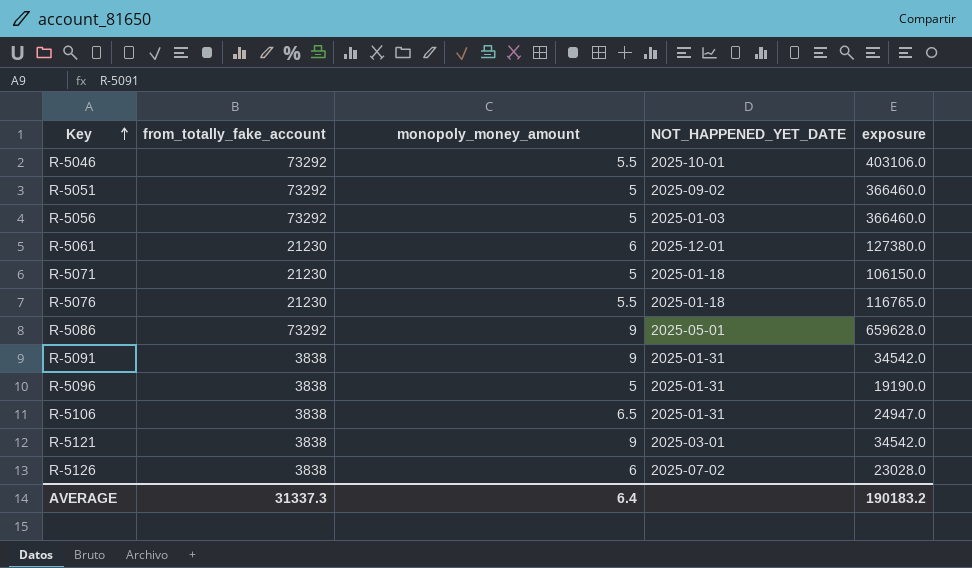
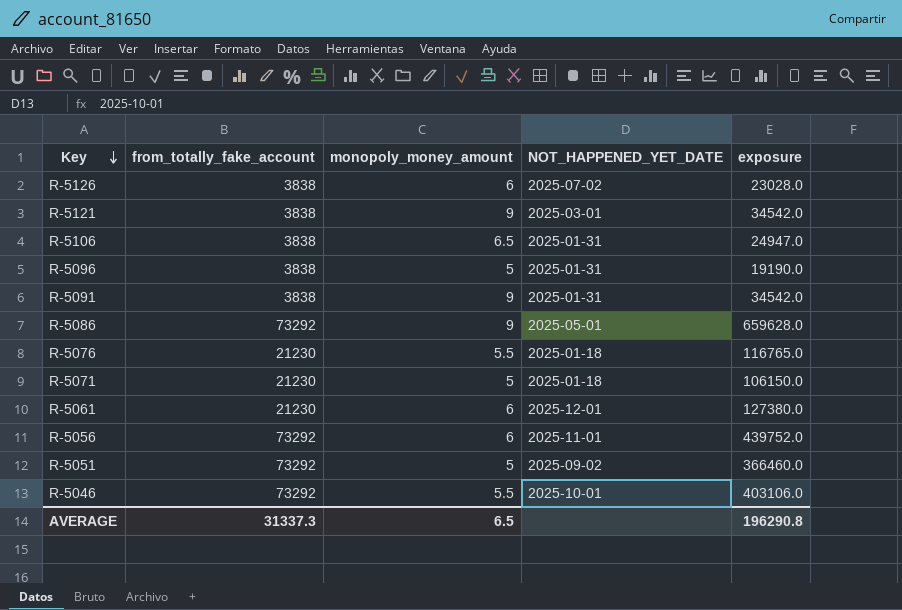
row order: Key ascending -> Key descending
R-5056 | monopoly_money_amount: 5 -> 6
R-5056 | NOT_HAPPENED_YET_DATE: 2025-01-03 -> 2025-11-01
R-5056 | exposure: 366460.0 -> 439752.0
AVERAGE | monopoly_money_amount: 6.4 -> 6.5
AVERAGE | exposure: 190183.2 -> 196290.8

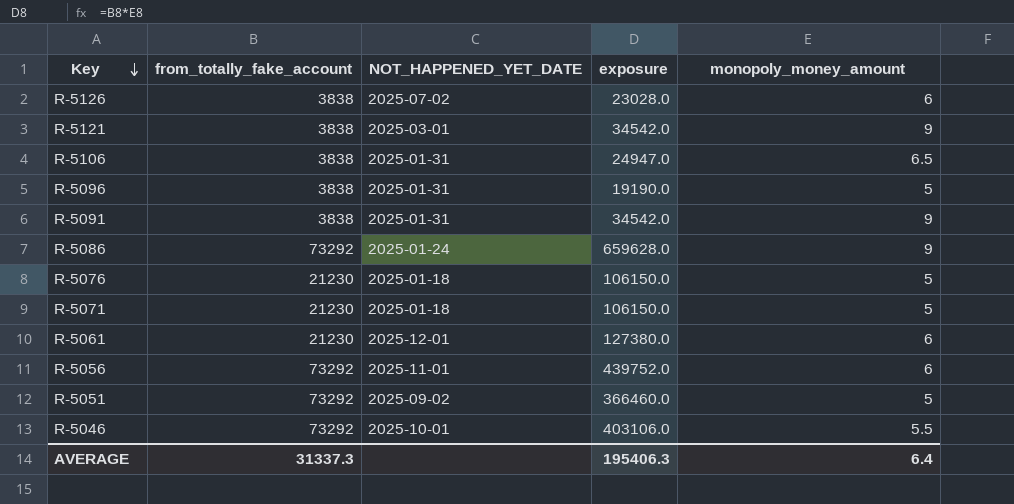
column monopoly_money_amount | position: 3 -> 5
R-5086 | NOT_HAPPENED_YET_DATE: 2025-05-01 -> 2025-01-24
R-5076 | exposure: 116765.0 -> 106150.0
R-5076 | monopoly_money_amount: 5.5 -> 5
AVERAGE | exposure: 196290.8 -> 195406.3
AVERAGE | monopoly_money_amount: 6.5 -> 6.4

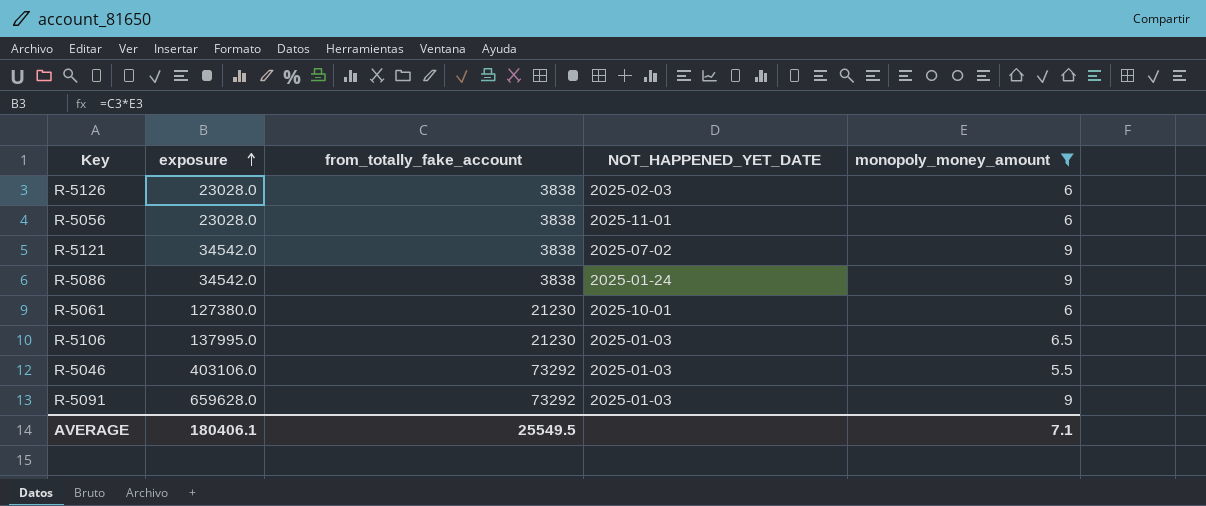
filter: none -> monopoly_money_amount != 5
row order: Key descending -> exposure ascending
column exposure | position: 4 -> 2
R-5126 | NOT_HAPPENED_YET_DATE: 2025-07-02 -> 2025-02-03
R-5056 | exposure: 439752.0 -> 23028.0
R-5056 | from_totally_fake_account: 73292 -> 3838
R-5121 | NOT_HAPPENED_YET_DATE: 2025-03-01 -> 2025-07-02
R-5086 | exposure: 659628.0 -> 34542.0
R-5086 | from_totally_fake_account: 73292 -> 3838
R-5061 | NOT_HAPPENED_YET_DATE: 2025-12-01 -> 2025-10-01
R-5106 | exposure: 24947.0 -> 137995.0
R-5106 | from_totally_fake_account: 3838 -> 21230
R-5106 | NOT_HAPPENED_YET_DATE: 2025-01-31 -> 2025-01-03
R-5046 | NOT_HAPPENED_YET_DATE: 2025-10-01 -> 2025-01-03
R-5091 | exposure: 34542.0 -> 659628.0
R-5091 | from_totally_fake_account: 3838 -> 73292
R-5091 | NOT_HAPPENED_YET_DATE: 2025-01-31 -> 2025-01-03
AVERAGE | exposure: 195406.3 -> 180406.1
AVERAGE | from_totally_fake_account: 31337.3 -> 25549.5
AVERAGE | monopoly_money_amount: 6.4 -> 7.1

